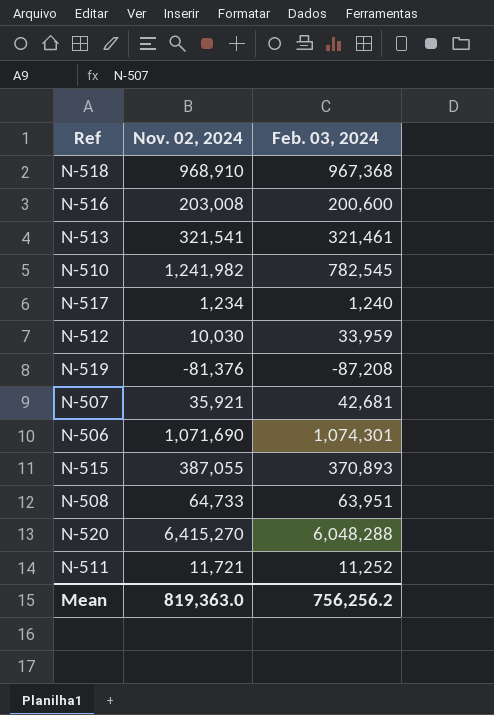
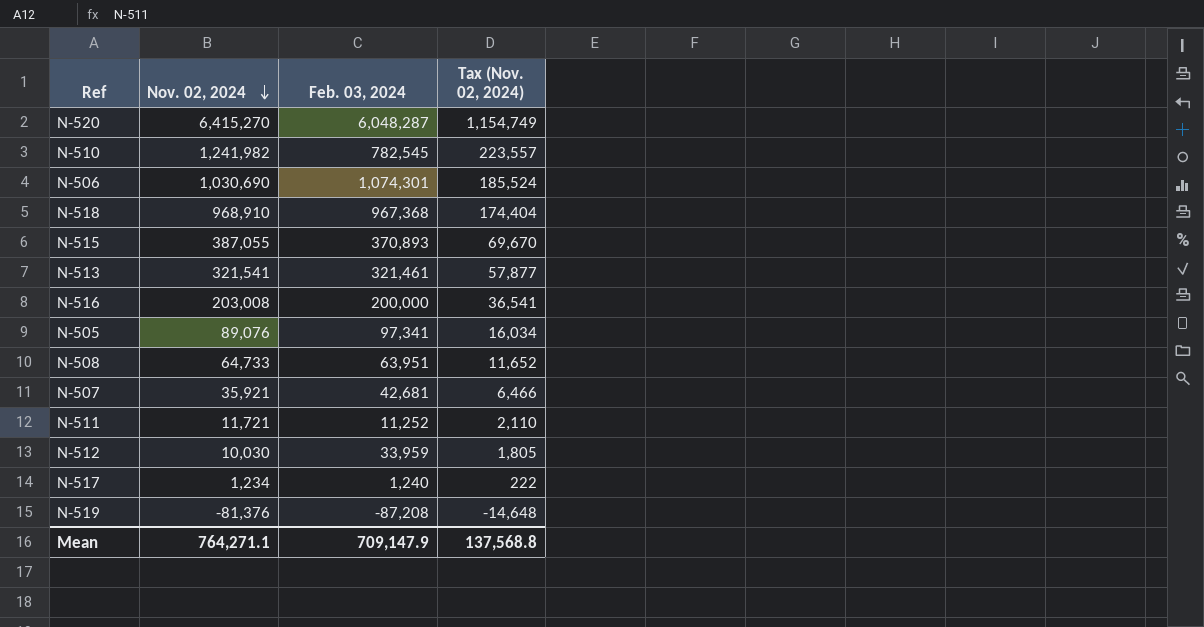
row order: none -> Nov. 02, 2024 descending
column Tax (Nov. 02, 2024) | formula: none -> [Nov. 02, 2024] * 0.18
N-520 | Feb. 03, 2024: 6,048,288 -> 6,048,287
N-506 | Nov. 02, 2024: 1,071,690 -> 1,030,690
N-516 | Feb. 03, 2024: 200,600 -> 200,000
row N-505: none -> 89,076 | 97,341 | 16,034
Mean | Nov. 02, 2024: 819,363.0 -> 764,271.1
Mean | Feb. 03, 2024: 756,256.2 -> 709,147.9

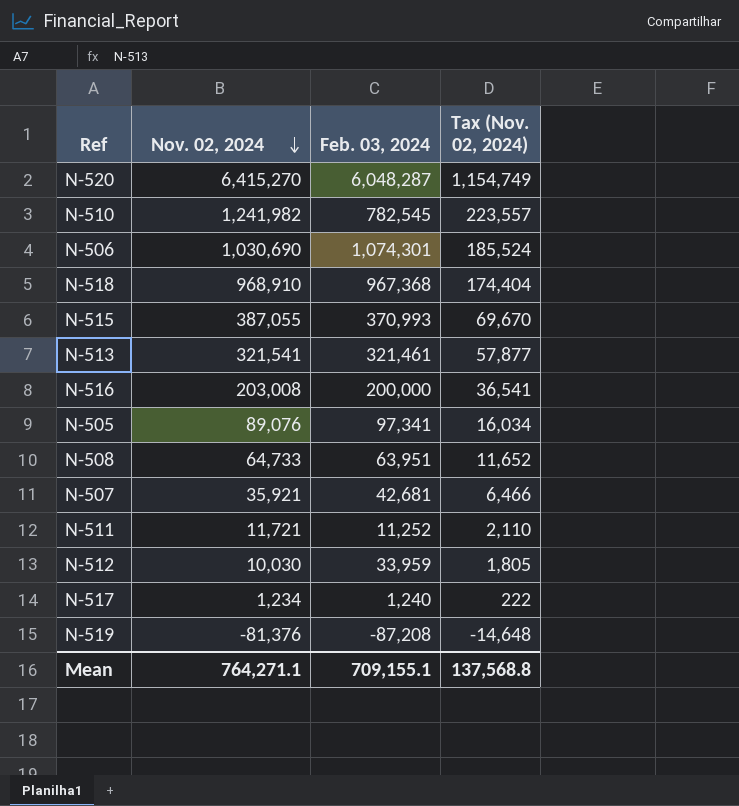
N-515 | Feb. 03, 2024: 370,893 -> 370,993
Mean | Feb. 03, 2024: 709,147.9 -> 709,155.1

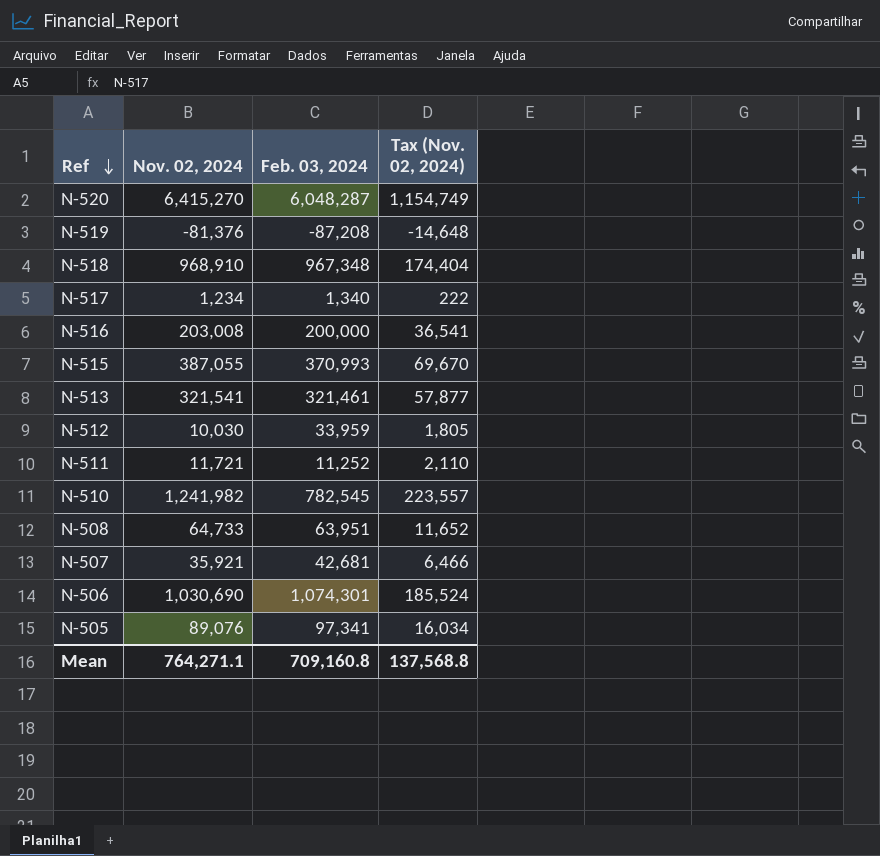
row order: Nov. 02, 2024 descending -> Ref descending
N-518 | Feb. 03, 2024: 967,368 -> 967,348
N-517 | Feb. 03, 2024: 1,240 -> 1,340
Mean | Feb. 03, 2024: 709,155.1 -> 709,160.8

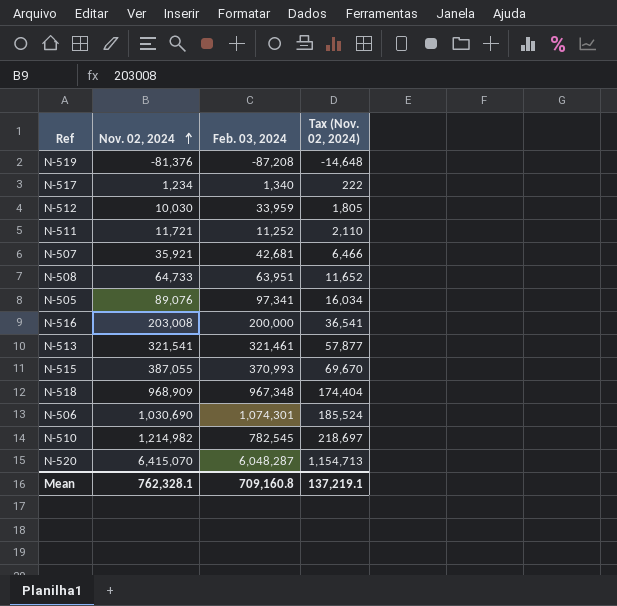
row order: Ref descending -> Nov. 02, 2024 ascending
N-518 | Nov. 02, 2024: 968,910 -> 968,909
N-510 | Nov. 02, 2024: 1,241,982 -> 1,214,982
N-510 | Tax (Nov. 02, 2024): 223,557 -> 218,697
N-520 | Nov. 02, 2024: 6,415,270 -> 6,415,070
N-520 | Tax (Nov. 02, 2024): 1,154,749 -> 1,154,713
Mean | Nov. 02, 2024: 764,271.1 -> 762,328.1
Mean | Tax (Nov. 02, 2024): 137,568.8 -> 137,219.1

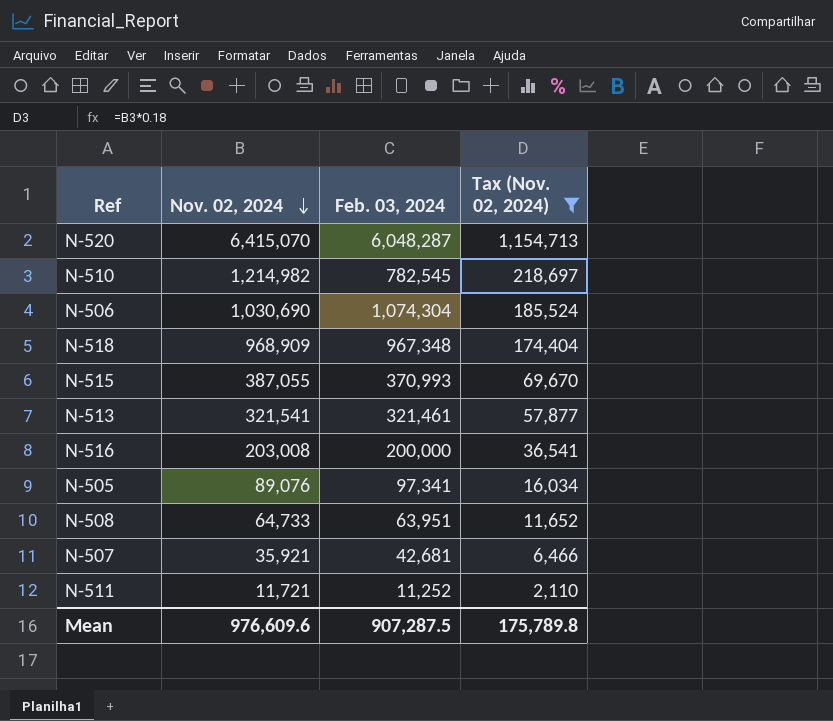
filter: none -> Tax (Nov. 02, 2024) >= 2,110
row order: Nov. 02, 2024 ascending -> Nov. 02, 2024 descending
N-506 | Feb. 03, 2024: 1,074,301 -> 1,074,304
Mean | Nov. 02, 2024: 762,328.1 -> 976,609.6
Mean | Feb. 03, 2024: 709,160.8 -> 907,287.5
Mean | Tax (Nov. 02, 2024): 137,219.1 -> 175,789.8

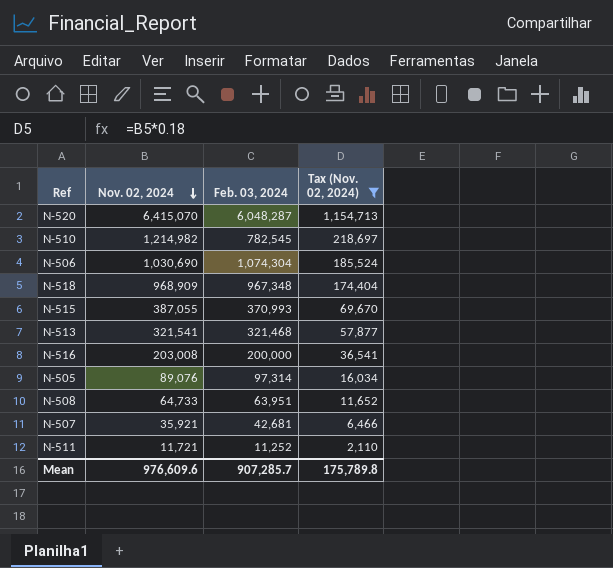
N-513 | Feb. 03, 2024: 321,461 -> 321,468
N-505 | Feb. 03, 2024: 97,341 -> 97,314
Mean | Feb. 03, 2024: 907,287.5 -> 907,285.7

